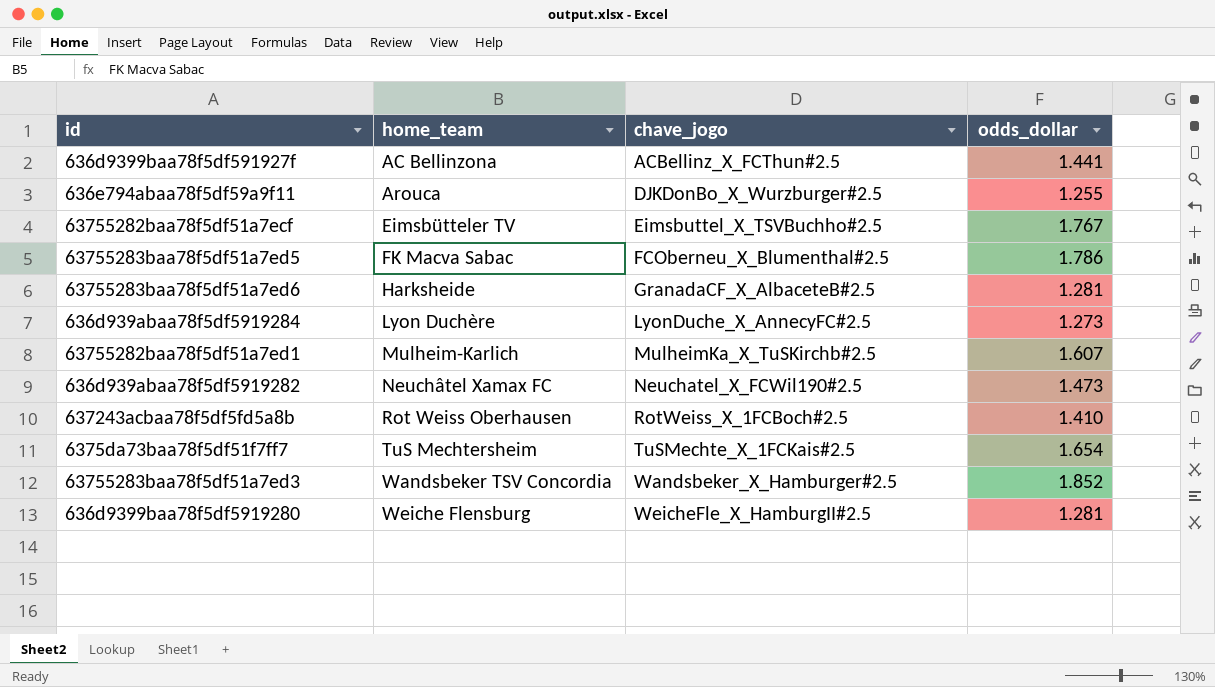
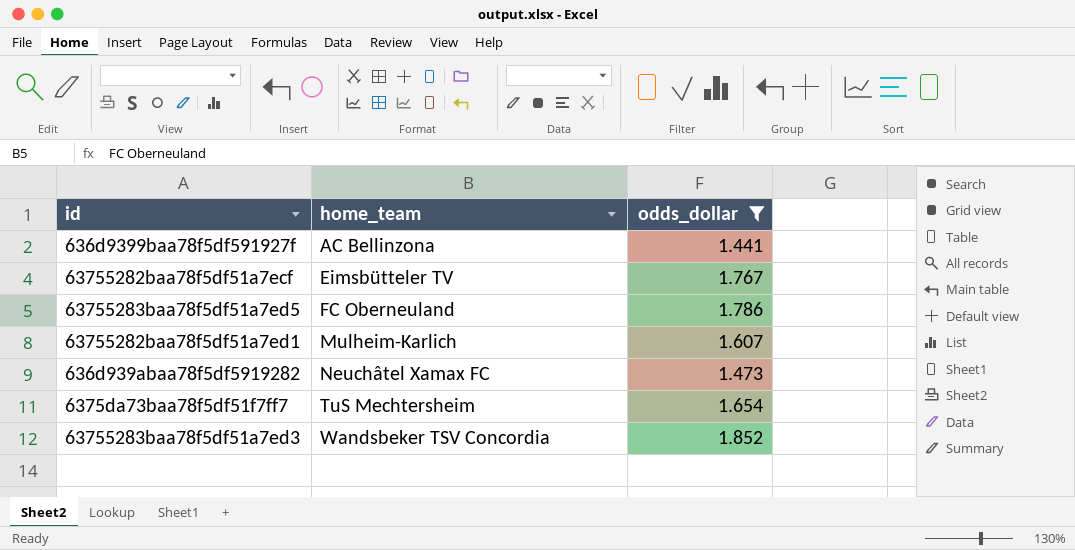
filter: none -> odds_dollar >= 1.441
column chave_jogo | position: 3 -> none
63755283baa78f5df51a7ed5 | home_team: FK Macva Sabac -> FC Oberneuland

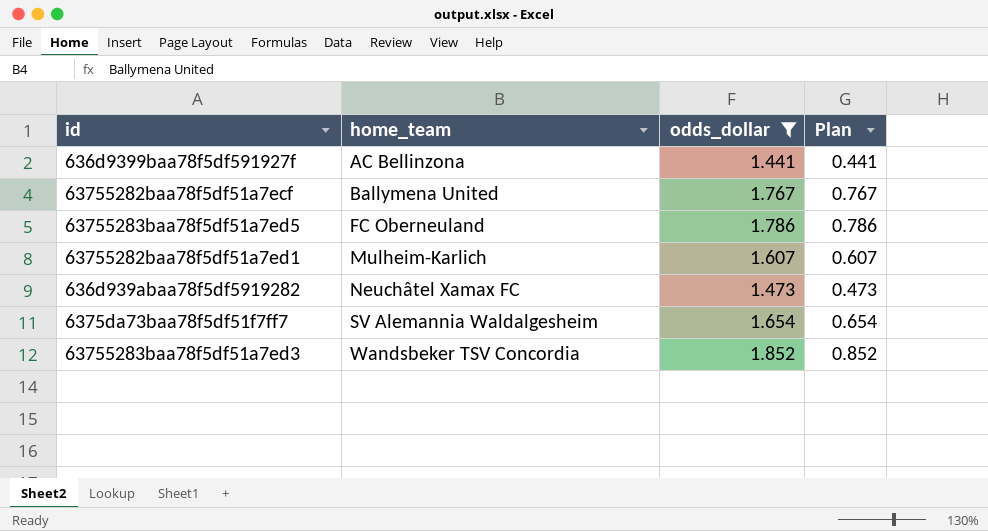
column Plan | formula: none -> [odds_dollar] - 1
63755282baa78f5df51a7ecf | home_team: Eimsbütteler TV -> Ballymena United
6375da73baa78f5df51f7ff7 | home_team: TuS Mechtersheim -> SV Alemannia Waldalgesheim

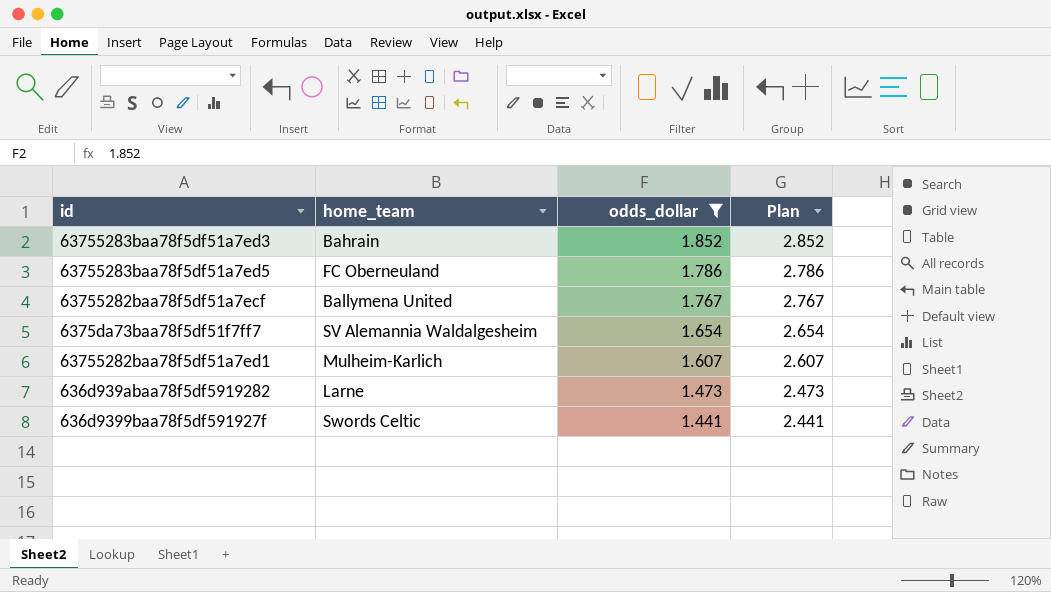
row order: home_team ascending -> odds_dollar descending
column Plan | formula: [odds_dollar] - 1 -> [odds_dollar] + 1
63755283baa78f5df51a7ed3 | home_team: Wandsbeker TSV Concordia -> Bahrain
636d939abaa78f5df5919282 | home_team: Neuchâtel Xamax FC -> Larne
636d9399baa78f5df591927f | home_team: AC Bellinzona -> Swords Celtic

